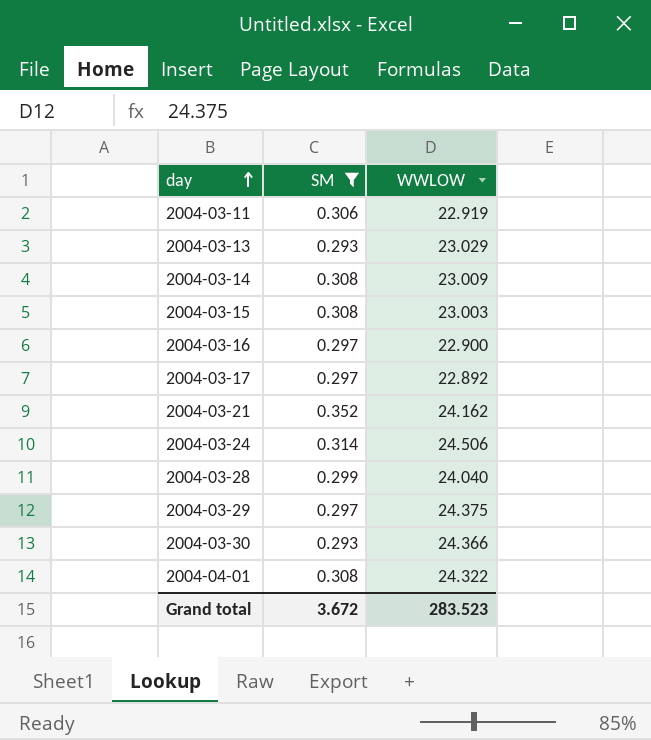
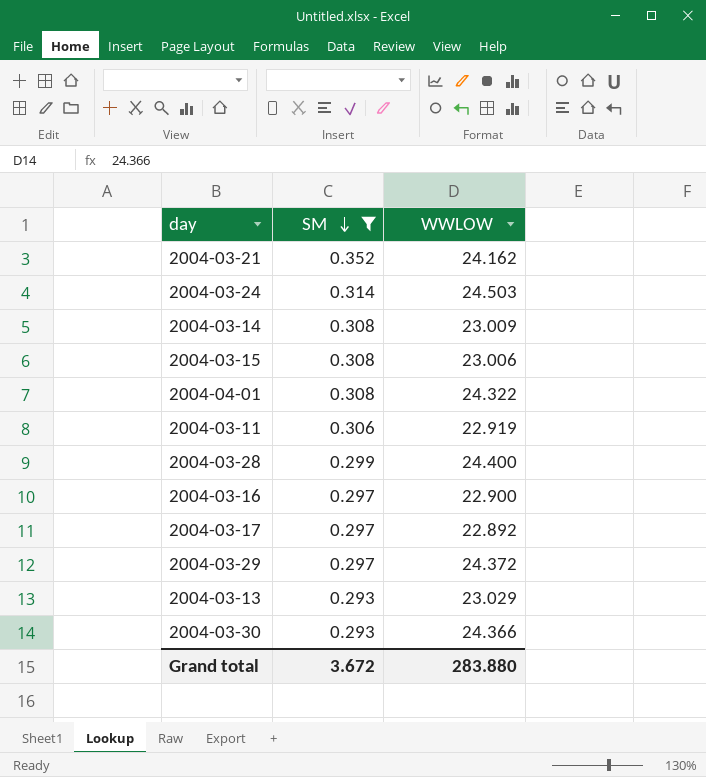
row order: day ascending -> SM descending
2004-03-24 | WWLOW: 24.506 -> 24.503
2004-03-15 | WWLOW: 23.003 -> 23.006
2004-03-28 | WWLOW: 24.040 -> 24.400
2004-03-29 | WWLOW: 24.375 -> 24.372
Grand total | WWLOW: 283.523 -> 283.880

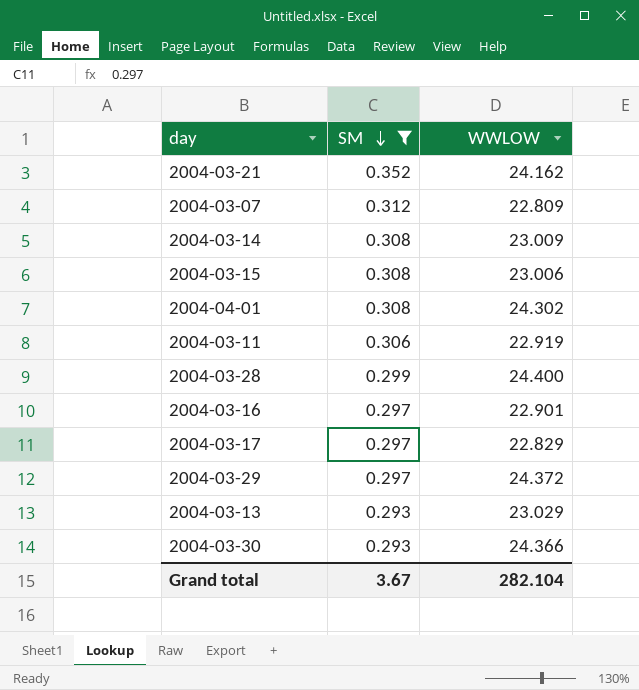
row 2004-03-24: 0.314 | 24.503 -> none
row 2004-03-07: none -> 0.312 | 22.809
2004-04-01 | WWLOW: 24.322 -> 24.302
2004-03-16 | WWLOW: 22.900 -> 22.901
2004-03-17 | WWLOW: 22.892 -> 22.829
Grand total | SM: 3.672 -> 3.67
Grand total | WWLOW: 283.880 -> 282.104

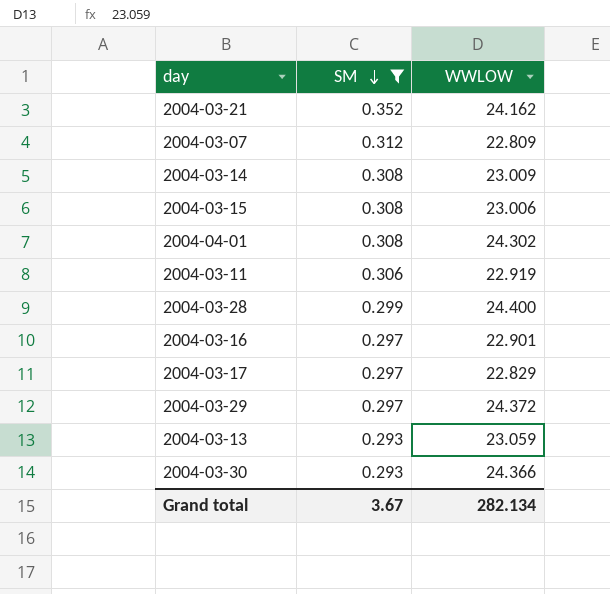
2004-03-13 | WWLOW: 23.029 -> 23.059
Grand total | WWLOW: 282.104 -> 282.134

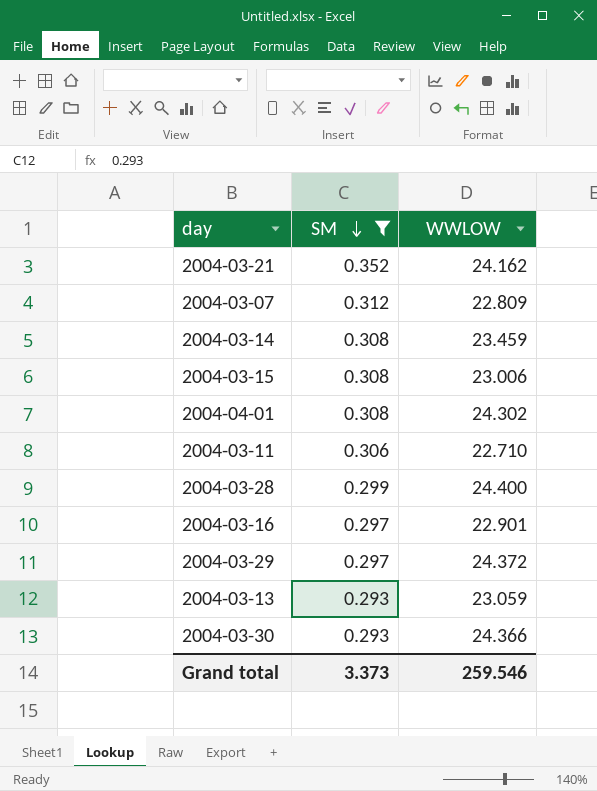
row 2004-03-17: 0.297 | 22.829 -> none
2004-03-14 | WWLOW: 23.009 -> 23.459
2004-03-11 | WWLOW: 22.919 -> 22.710
Grand total | SM: 3.67 -> 3.373
Grand total | WWLOW: 282.134 -> 259.546

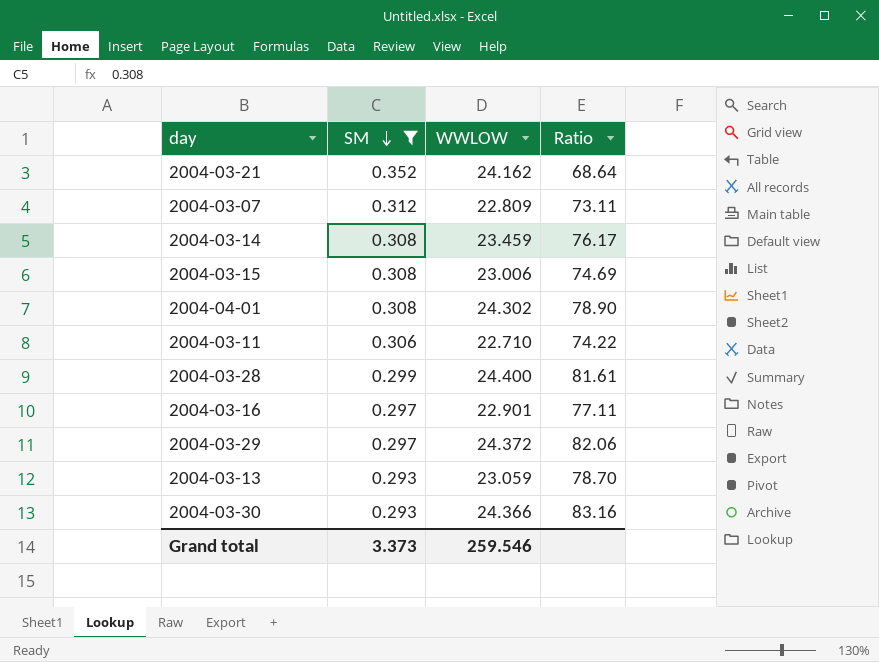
column Ratio | formula: none -> [WWLOW] / [SM]

